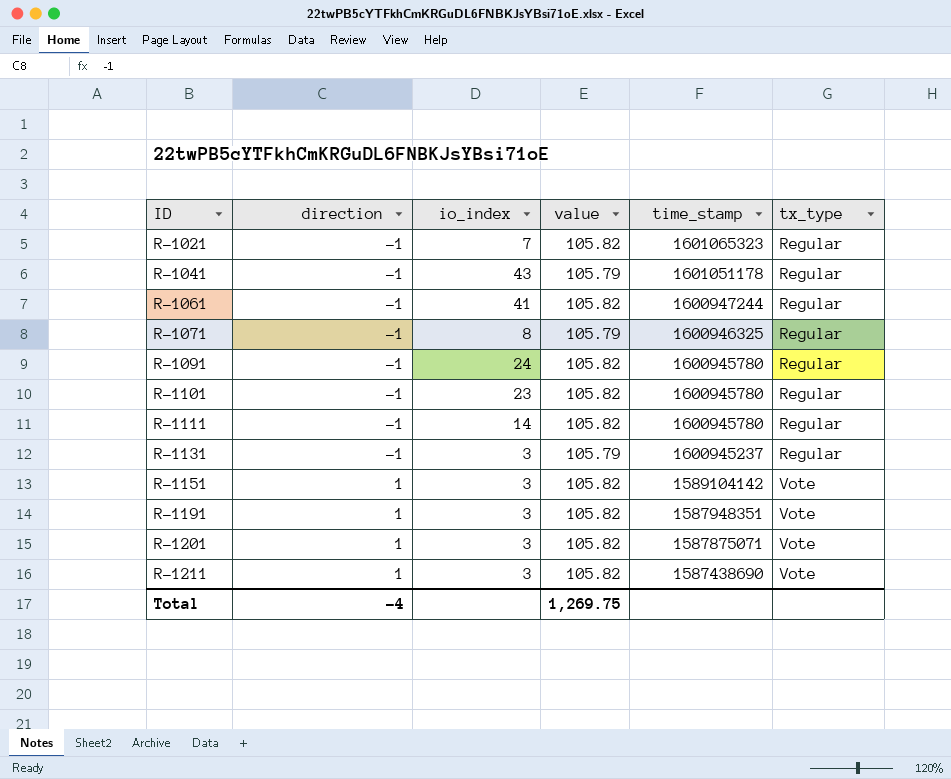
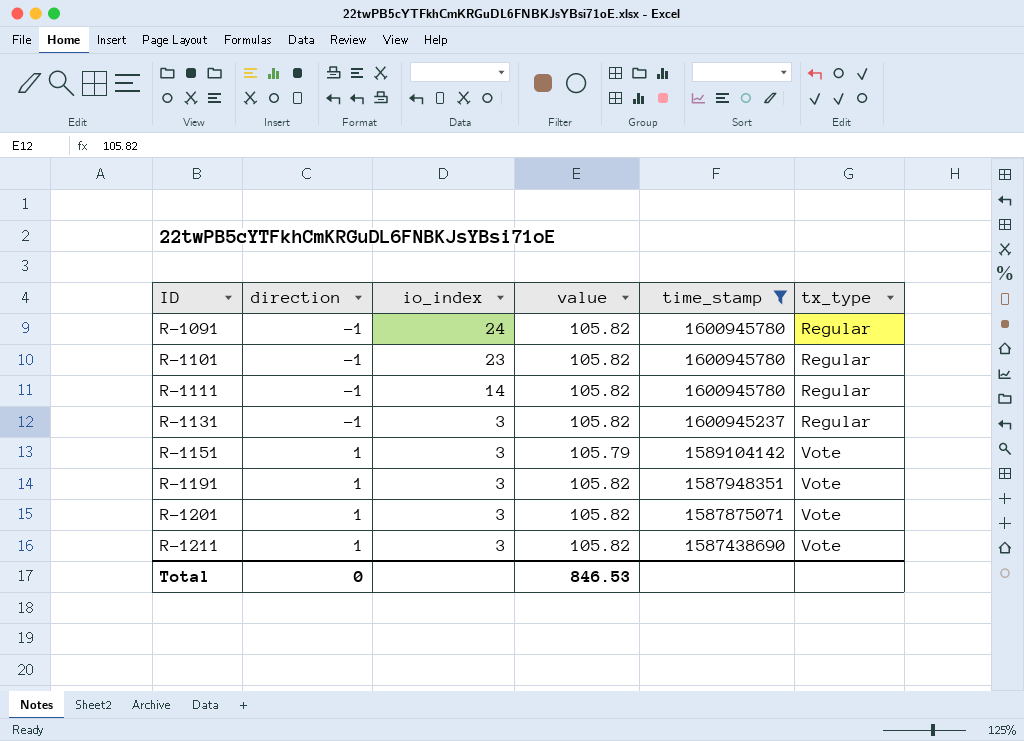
filter: none -> time_stamp <= 1600945780
R-1131 | value: 105.79 -> 105.82
R-1151 | value: 105.82 -> 105.79
Total | direction: -4 -> 0
Total | value: 1,269.75 -> 846.53

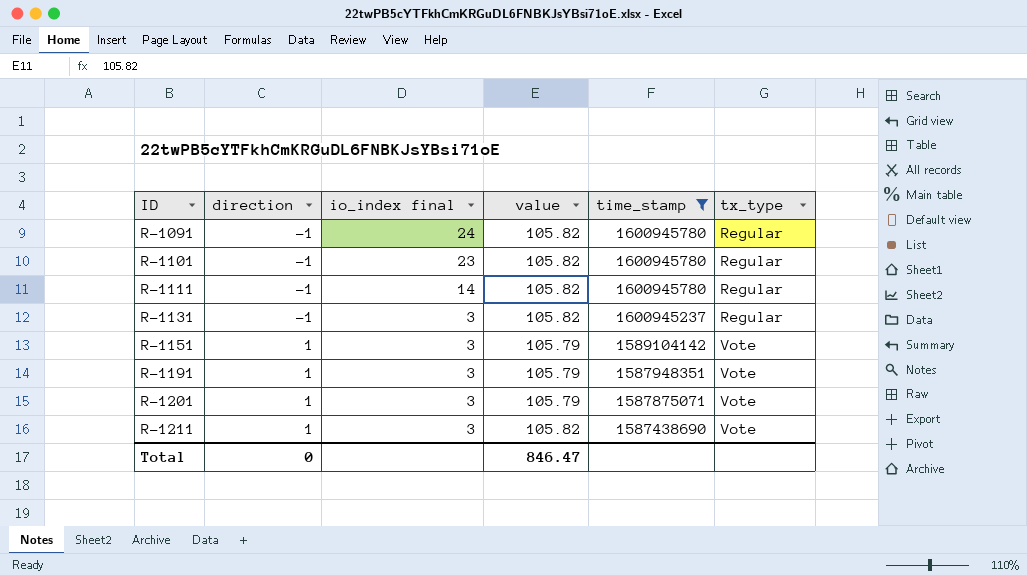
column name: io_index -> io_index final
R-1191 | value: 105.82 -> 105.79
R-1201 | value: 105.82 -> 105.79
Total | value: 846.53 -> 846.47

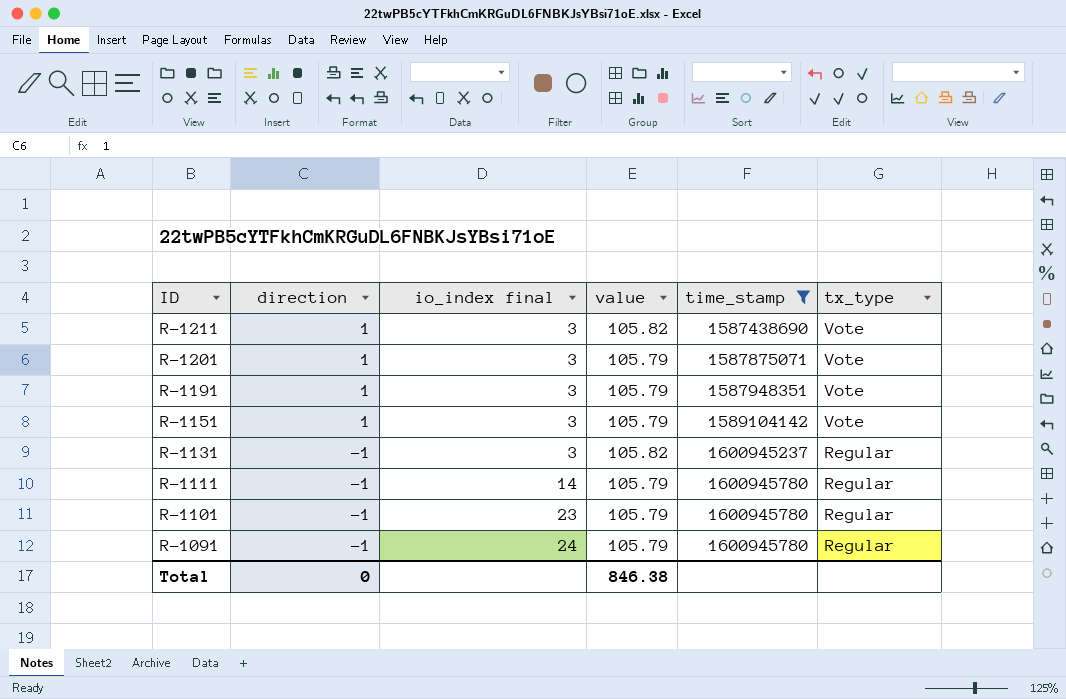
row order: ID ascending -> ID descending
R-1111 | value: 105.82 -> 105.79
R-1101 | value: 105.82 -> 105.79
R-1091 | value: 105.82 -> 105.79
Total | value: 846.47 -> 846.38

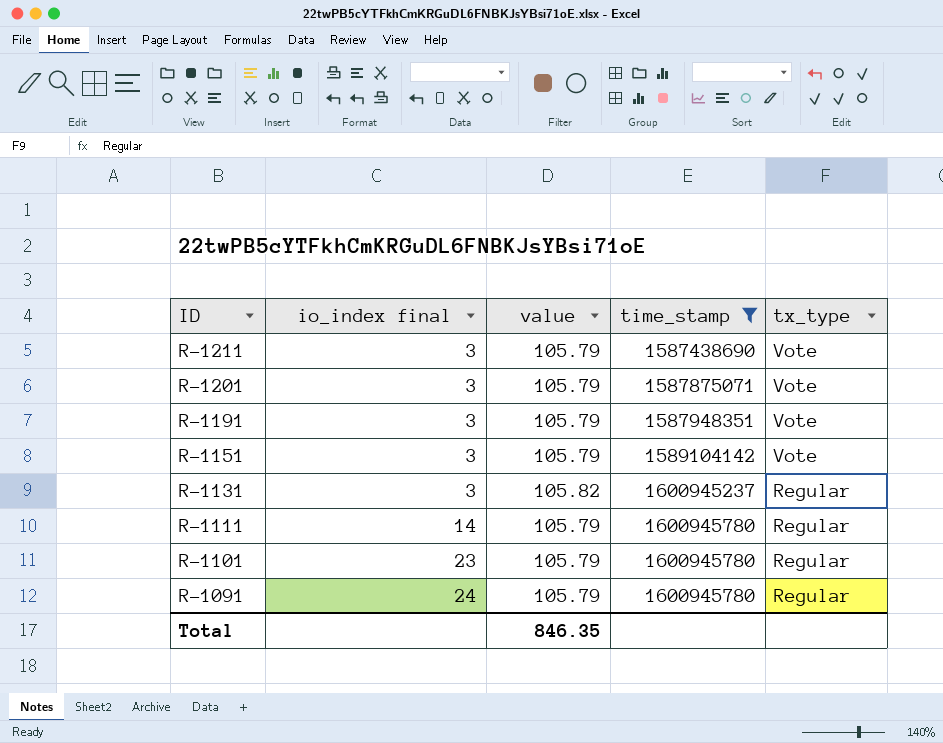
column direction | position: 2 -> none
R-1211 | value: 105.82 -> 105.79
Total | value: 846.38 -> 846.35

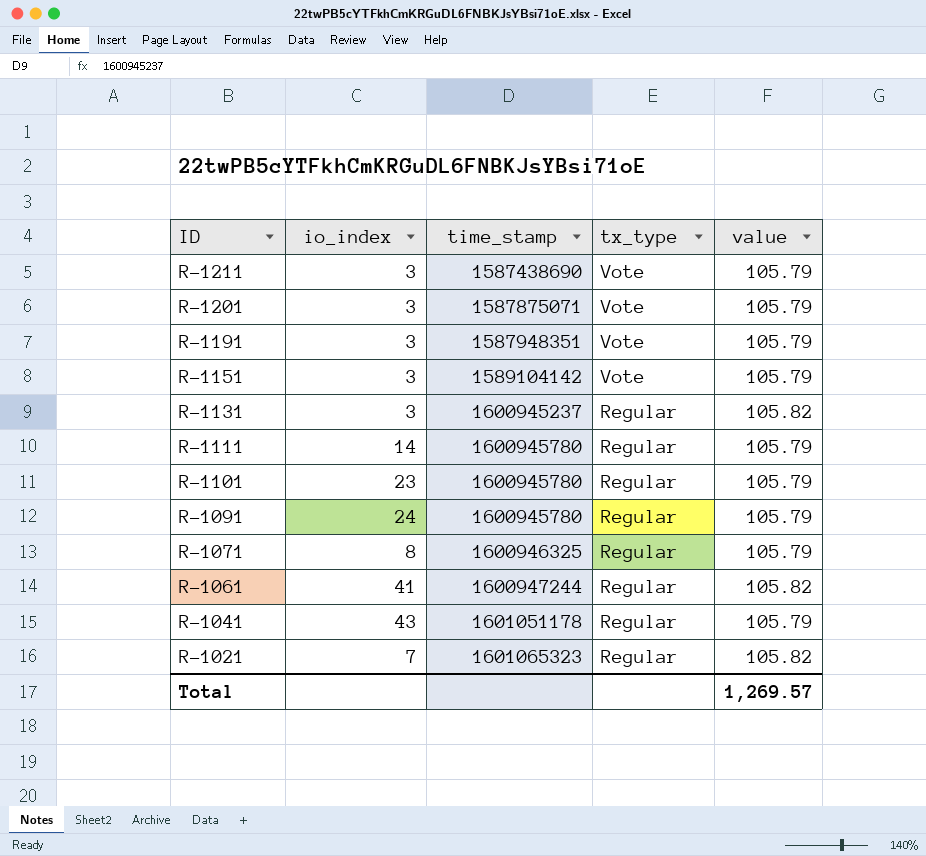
filter: time_stamp <= 1600945780 -> none
column name: io_index final -> io_index
column value | position: 3 -> 5
Total | value: 846.35 -> 1,269.57

